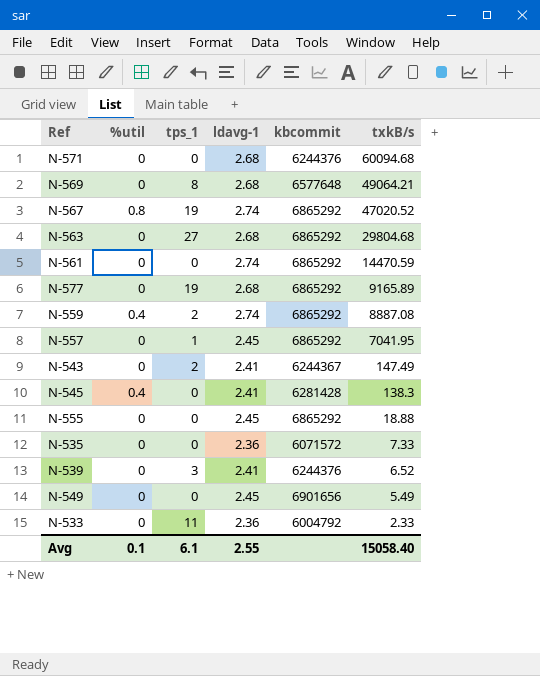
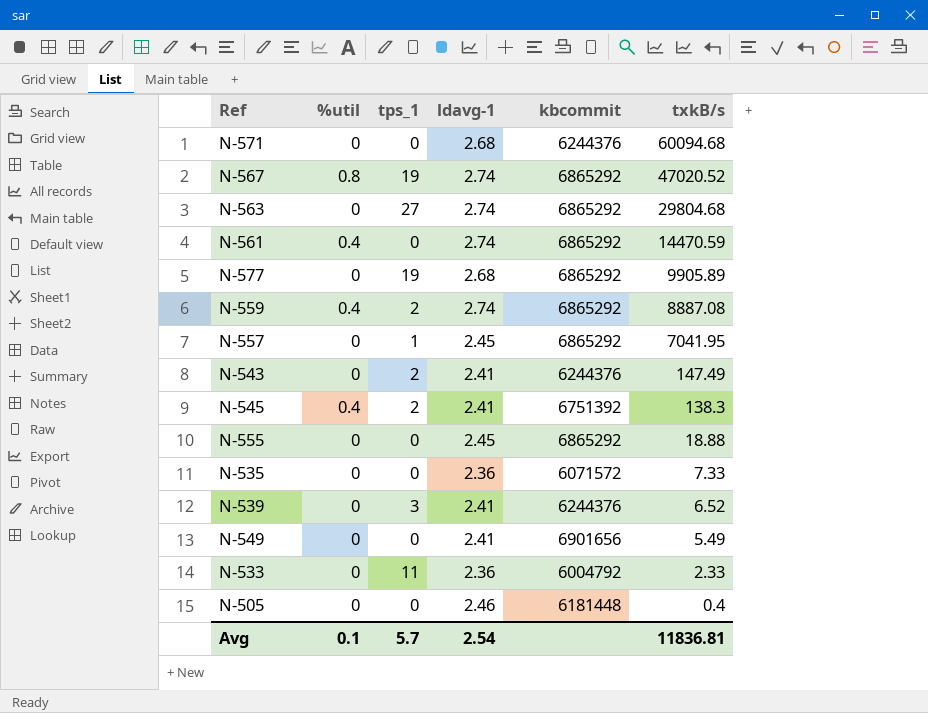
row N-569: 0 | 8 | 2.68 | 6577648 | 49064.21 -> none
N-563 | ldavg-1: 2.68 -> 2.74
N-561 | %util: 0 -> 0.4
N-577 | txkB/s: 9165.89 -> 9905.89
N-543 | kbcommit: 6244367 -> 6244376
N-545 | tps_1: 0 -> 2
N-545 | kbcommit: 6281428 -> 6751392
N-549 | ldavg-1: 2.45 -> 2.41
row N-505: none -> 0 | 0 | 2.46 | 6181448 | 0.4
Avg | tps_1: 6.1 -> 5.7
Avg | ldavg-1: 2.55 -> 2.54
Avg | txkB/s: 15058.40 -> 11836.81

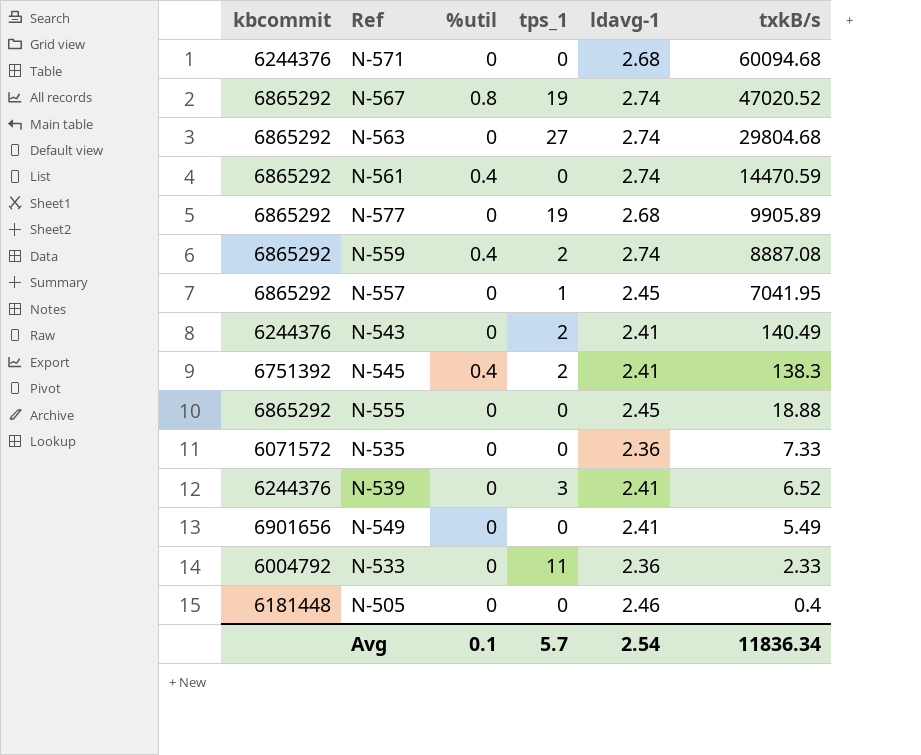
column kbcommit | position: 5 -> 1
N-543 | txkB/s: 147.49 -> 140.49
Avg | txkB/s: 11836.81 -> 11836.34

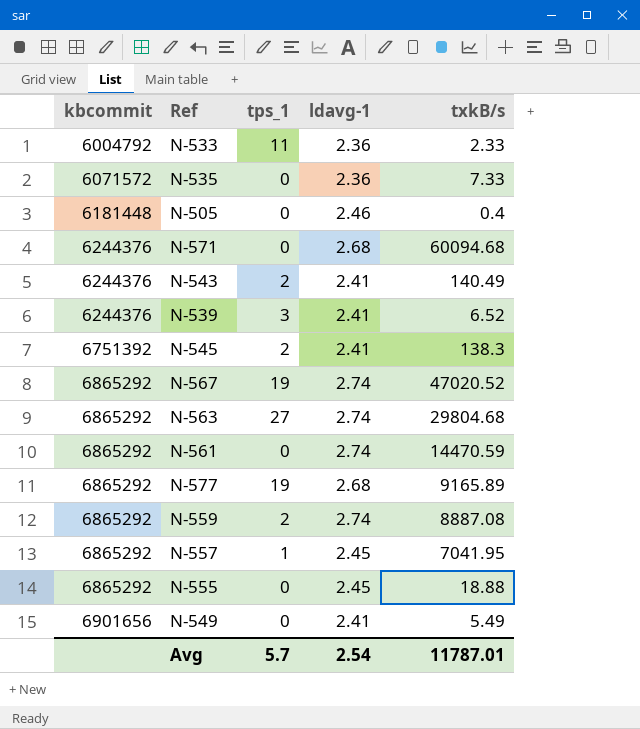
row order: txkB/s descending -> kbcommit ascending
column %util | position: 3 -> none
N-577 | txkB/s: 9905.89 -> 9165.89
Avg | txkB/s: 11836.34 -> 11787.01

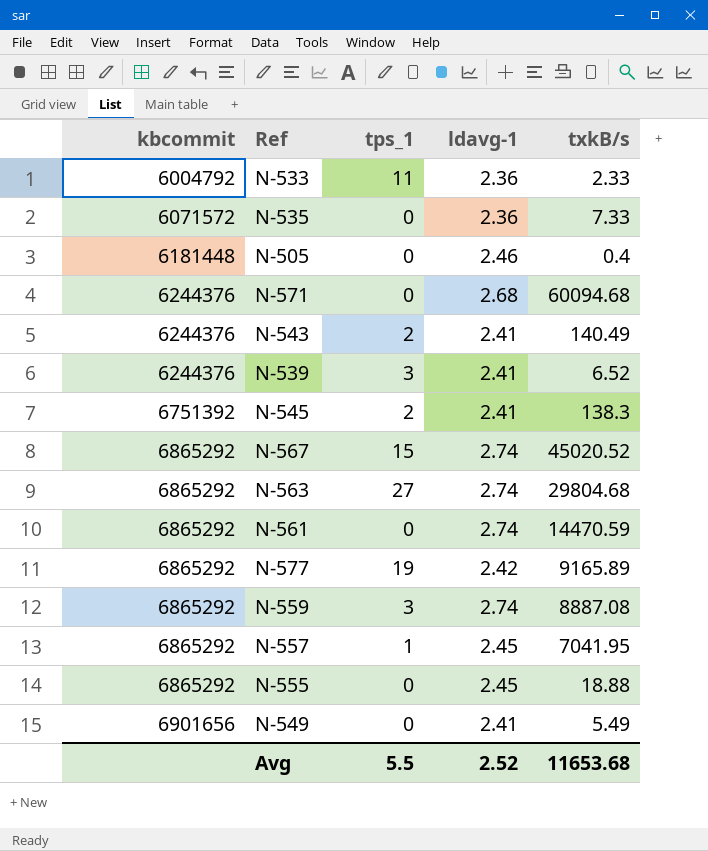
N-567 | tps_1: 19 -> 15
N-567 | txkB/s: 47020.52 -> 45020.52
N-577 | ldavg-1: 2.68 -> 2.42
N-559 | tps_1: 2 -> 3
Avg | tps_1: 5.7 -> 5.5
Avg | ldavg-1: 2.54 -> 2.52
Avg | txkB/s: 11787.01 -> 11653.68

